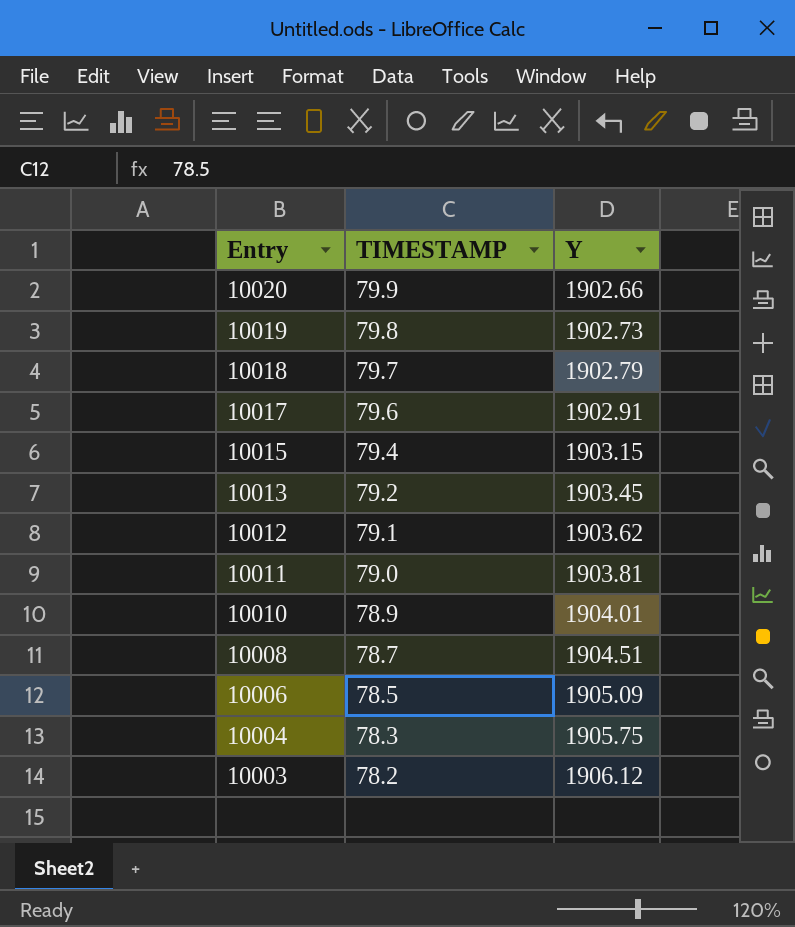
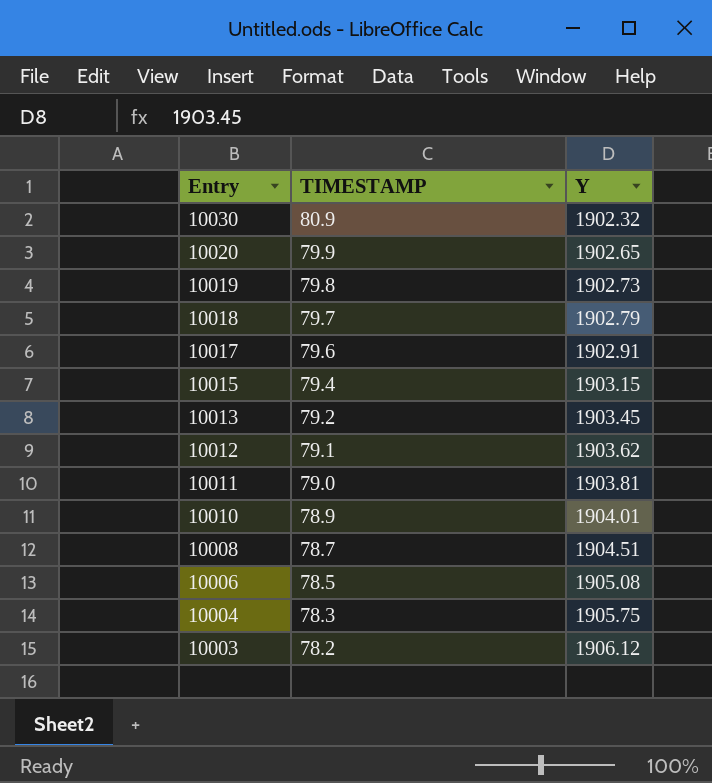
row 10030: none -> 80.9 | 1902.32
10020 | Y: 1902.66 -> 1902.65
10006 | Y: 1905.09 -> 1905.08

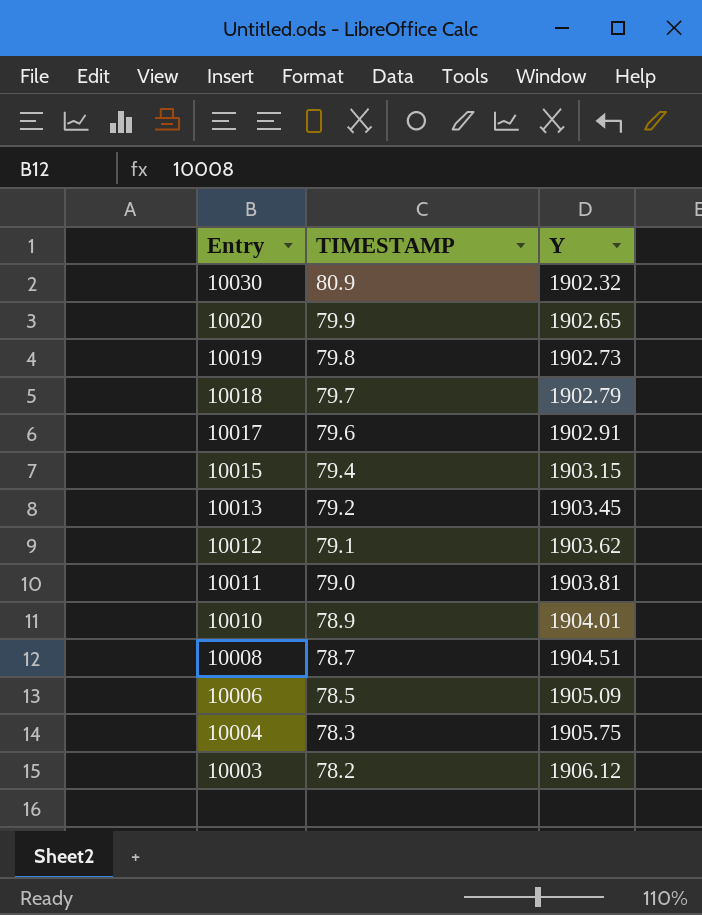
10006 | Y: 1905.08 -> 1905.09

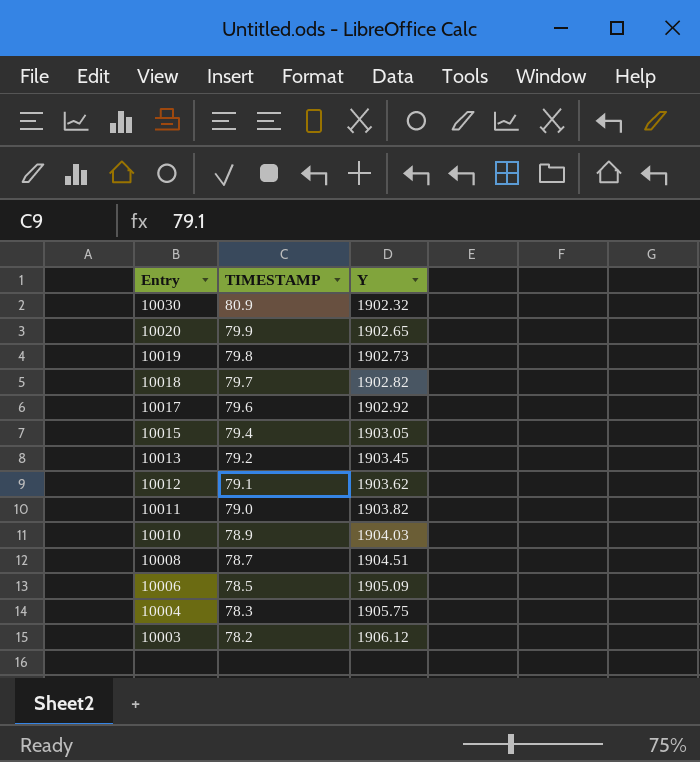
10018 | Y: 1902.79 -> 1902.82
10017 | Y: 1902.91 -> 1902.92
10015 | Y: 1903.15 -> 1903.05
10011 | Y: 1903.81 -> 1903.82
10010 | Y: 1904.01 -> 1904.03

